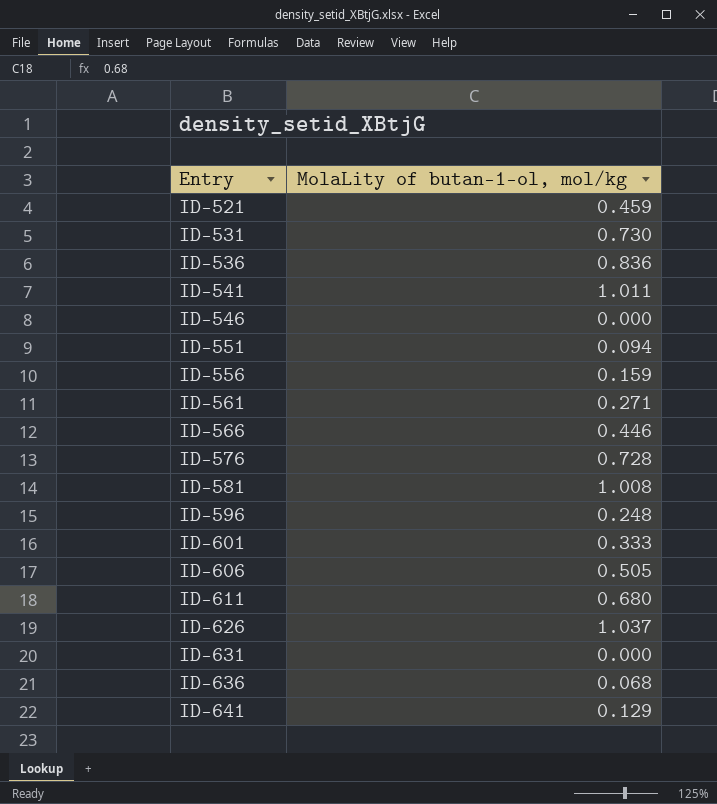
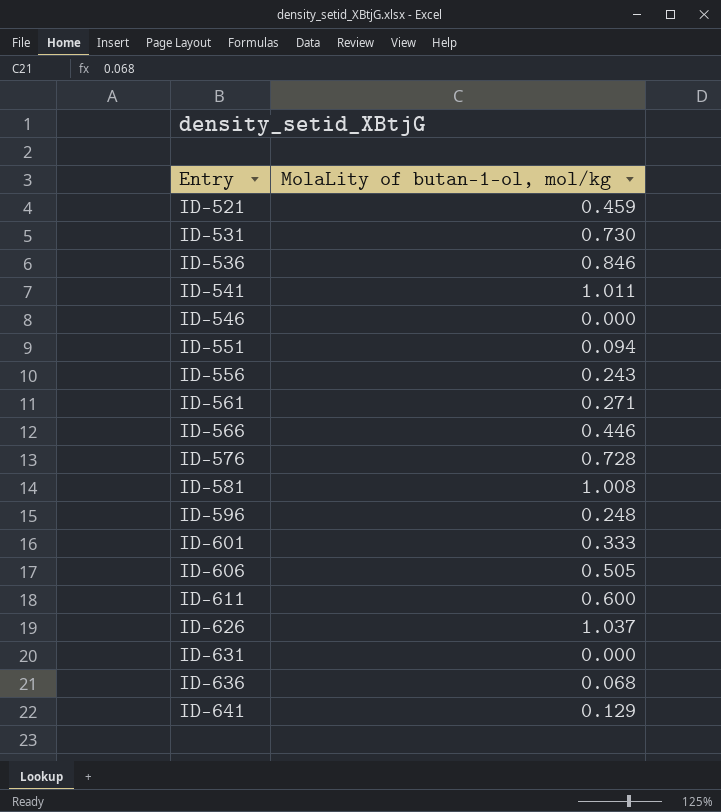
ID-536 | MolaLity of butan-1-ol, mol/kg: 0.836 -> 0.846
ID-556 | MolaLity of butan-1-ol, mol/kg: 0.159 -> 0.243
ID-611 | MolaLity of butan-1-ol, mol/kg: 0.680 -> 0.600

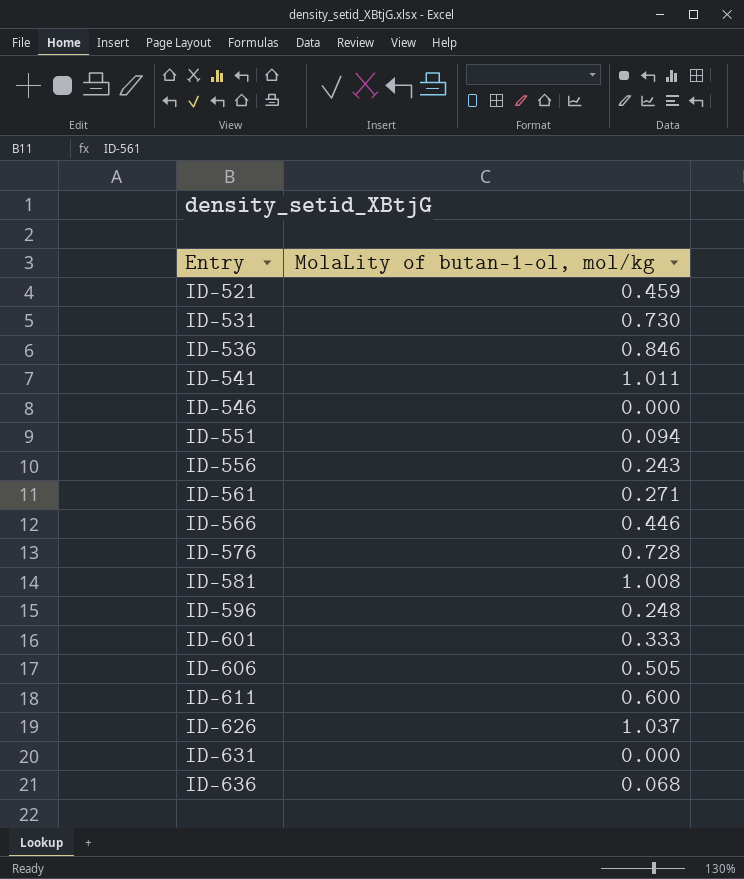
row ID-641: 0.129 -> none

